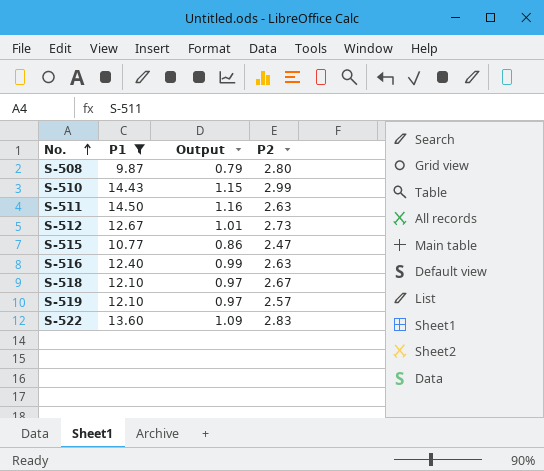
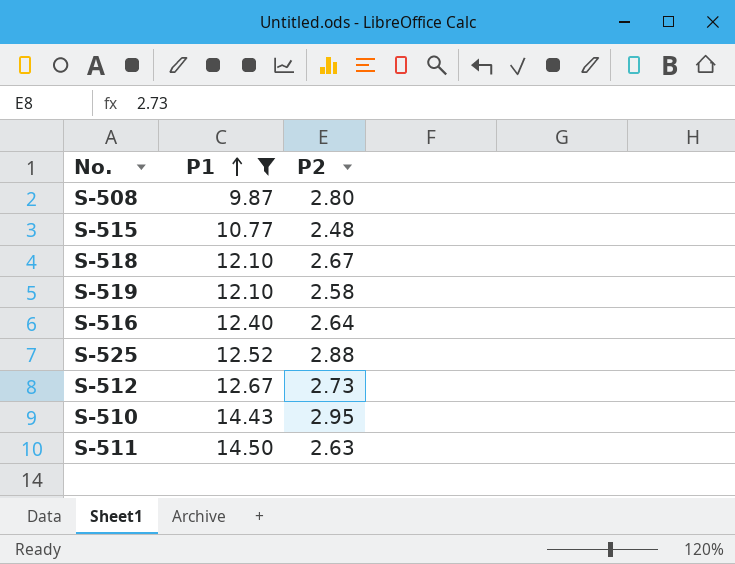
row order: No. ascending -> P1 ascending
column Output | formula: [P1] * 0.08 -> none
row S-522: 13.60 | 1.09 | 2.83 -> none
S-515 | P2: 2.47 -> 2.48
S-519 | P2: 2.57 -> 2.58
S-516 | P2: 2.63 -> 2.64
row S-525: none -> 12.52 | 2.88
S-510 | P2: 2.99 -> 2.95

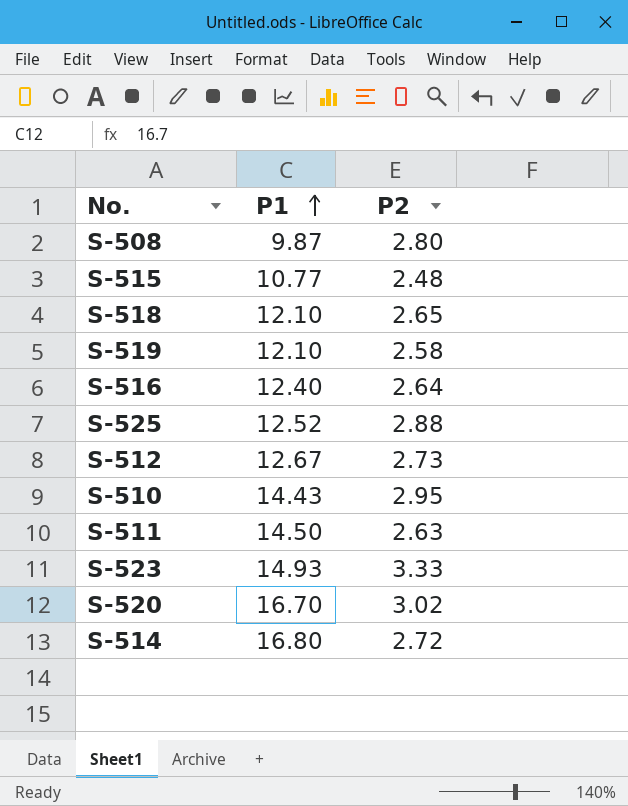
filter: P1 <= 14.50 -> none
S-518 | P2: 2.67 -> 2.65

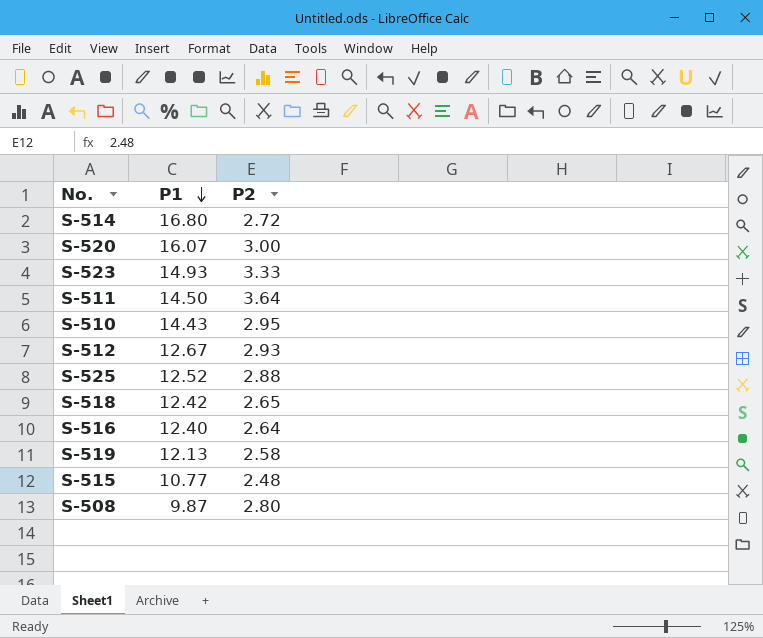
row order: P1 ascending -> P1 descending
S-520 | P1: 16.70 -> 16.07
S-520 | P2: 3.02 -> 3.00
S-511 | P2: 2.63 -> 3.64
S-512 | P2: 2.73 -> 2.93
S-518 | P1: 12.10 -> 12.42
S-519 | P1: 12.10 -> 12.13

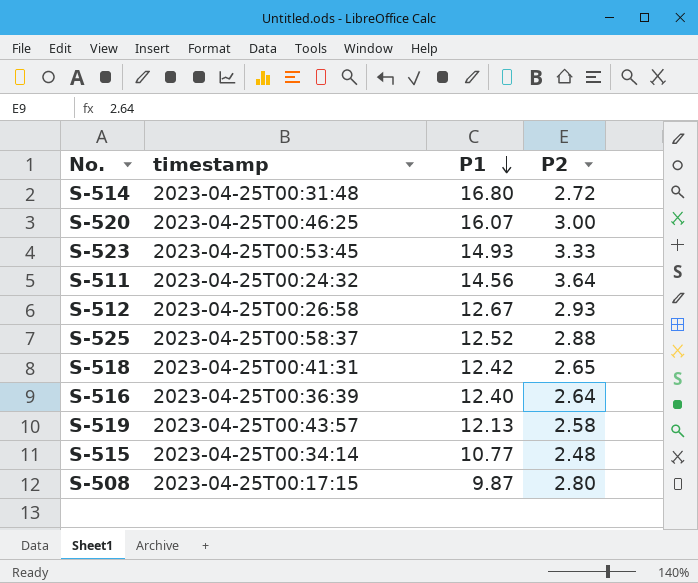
column timestamp | position: none -> 2
row S-510: 14.43 | 2.95 -> none
S-511 | P1: 14.50 -> 14.56

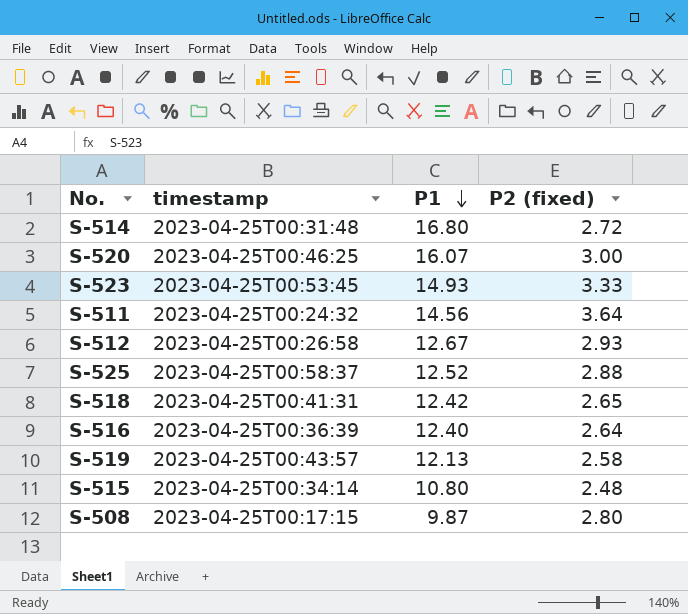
column name: P2 -> P2 (fixed)
S-515 | P1: 10.77 -> 10.80

